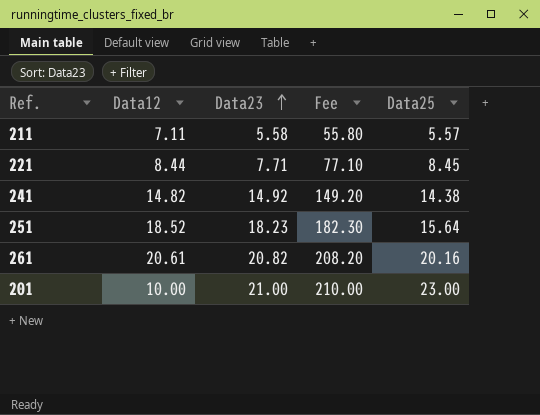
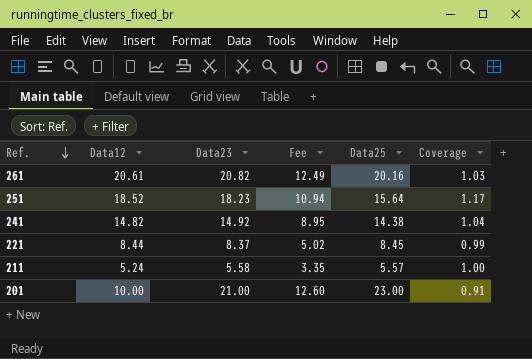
row order: Data23 ascending -> Ref. descending
column Fee | formula: [Data23] * 10 -> [Data23] * 0.6
column Coverage | formula: none -> [Data23] / [Data25]
221 | Data23: 7.71 -> 8.37
211 | Data12: 7.11 -> 5.24

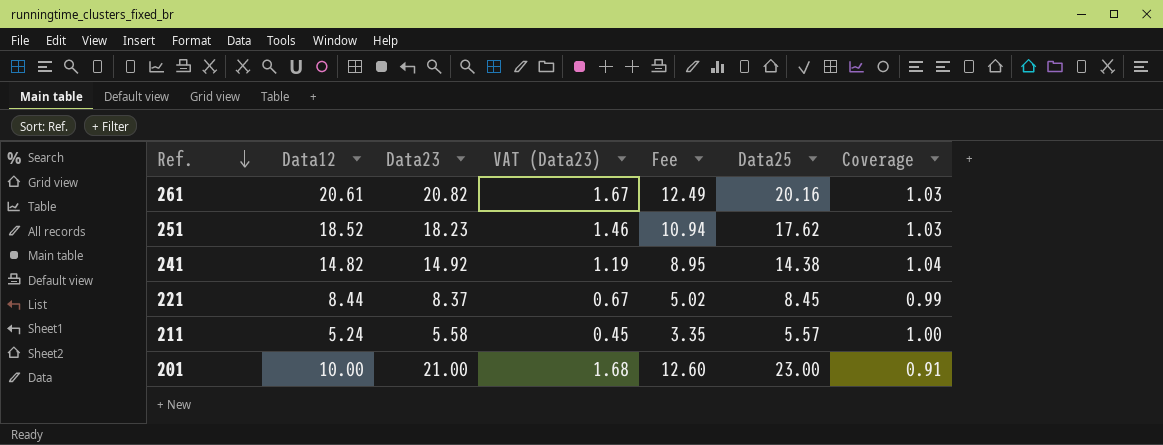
column VAT (Data23) | formula: none -> [Data23] * 0.08
251 | Data25: 15.64 -> 17.62
251 | Coverage: 1.17 -> 1.03

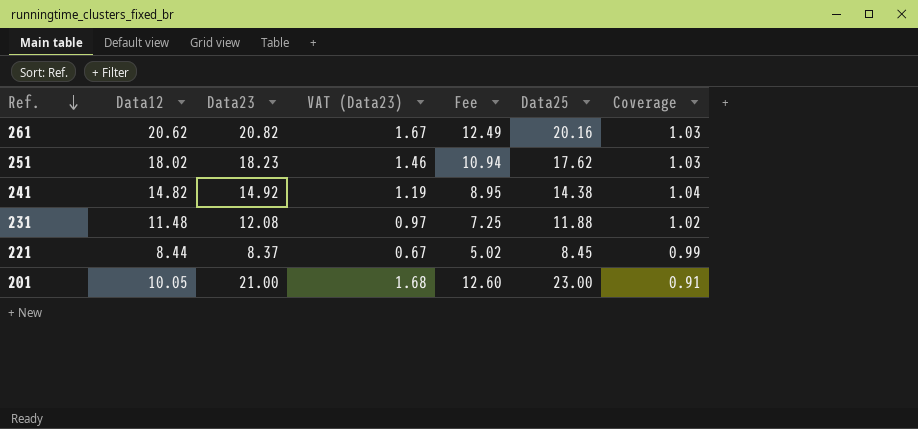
row 211: 5.24 | 5.58 | 0.45 | 3.35 | 5.57 | 1.00 -> none
261 | Data12: 20.61 -> 20.62
251 | Data12: 18.52 -> 18.02
row 231: none -> 11.48 | 12.08 | 0.97 | 7.25 | 11.88 | 1.02
201 | Data12: 10.00 -> 10.05

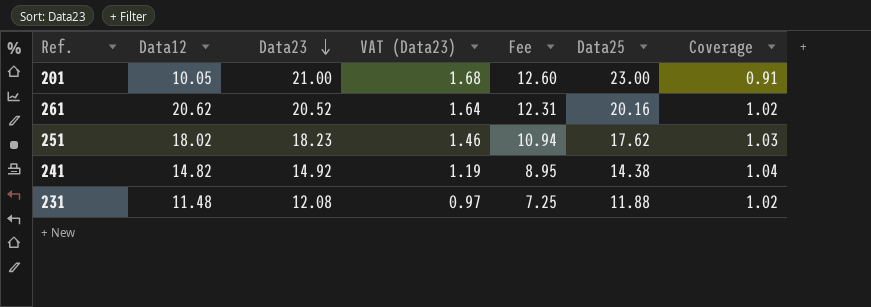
row order: Ref. descending -> Data23 descending
row 221: 8.44 | 8.37 | 0.67 | 5.02 | 8.45 | 0.99 -> none
261 | Data23: 20.82 -> 20.52
261 | VAT (Data23): 1.67 -> 1.64
261 | Fee: 12.49 -> 12.31
261 | Coverage: 1.03 -> 1.02

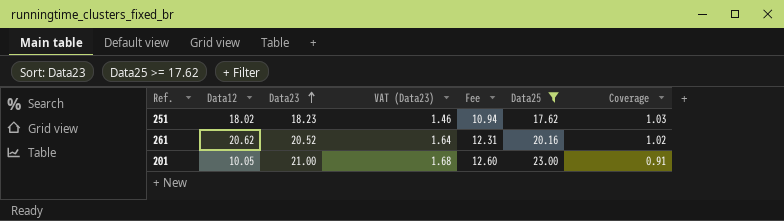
filter: none -> Data25 >= 17.62
row order: Data23 descending -> Data23 ascending

